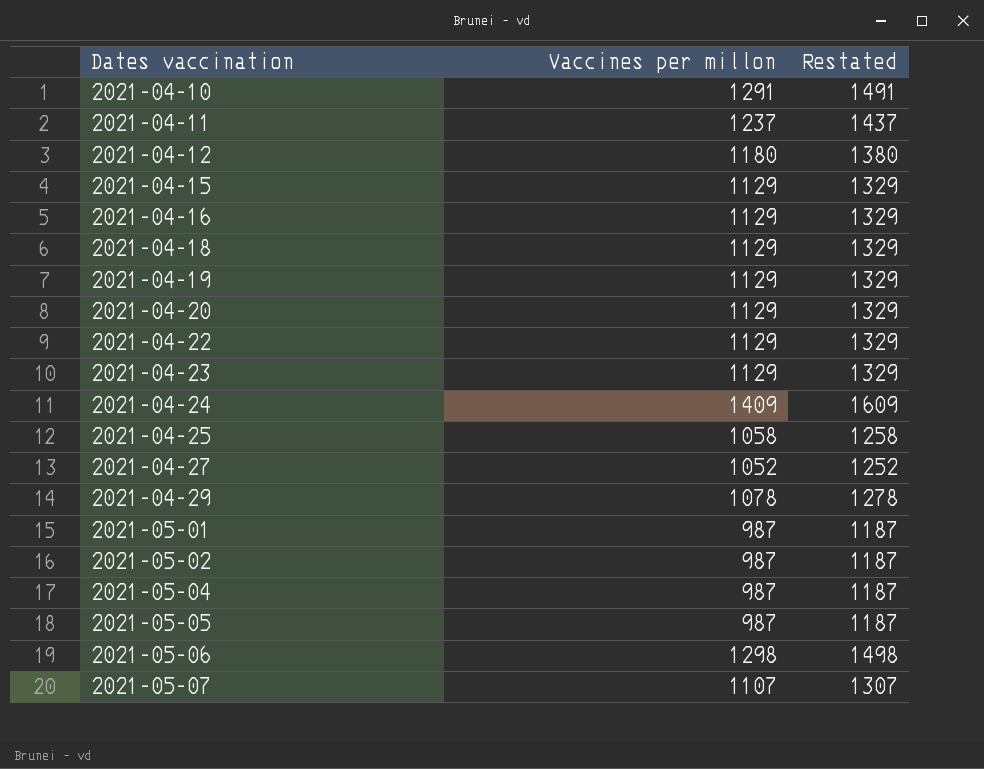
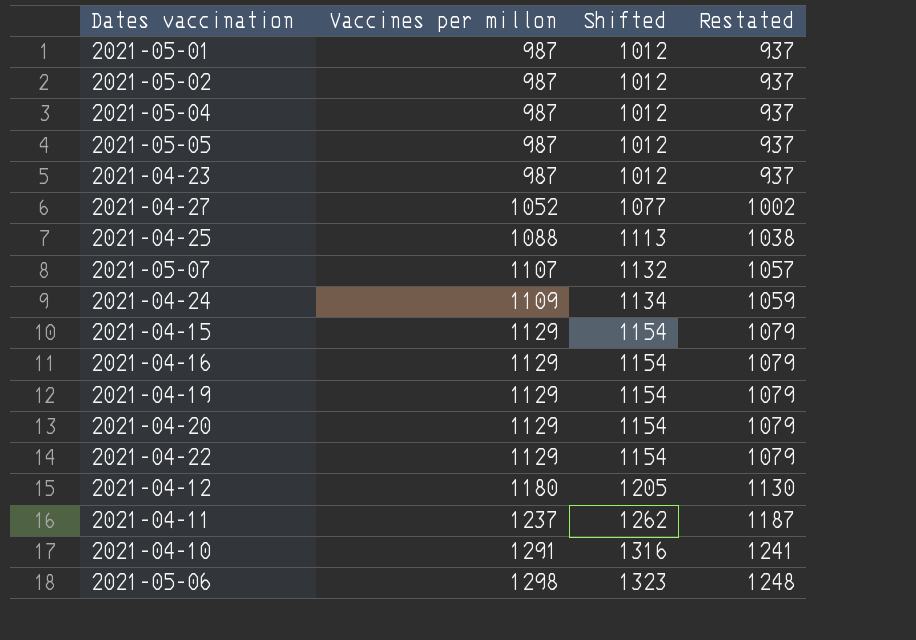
row order: Dates vaccination ascending -> Vaccines per millon ascending
column Shifted | formula: none -> [Vaccines per millon] + 25
column Restated | formula: [Vaccines per millon] + 200 -> [Vaccines per millon] - 50
row 2021-04-18: 1129 | 1329 -> none
row 2021-04-29: 1078 | 1278 -> none
2021-04-23 | Vaccines per millon: 1129 -> 987
2021-04-25 | Vaccines per millon: 1058 -> 1088
2021-04-24 | Vaccines per millon: 1409 -> 1109

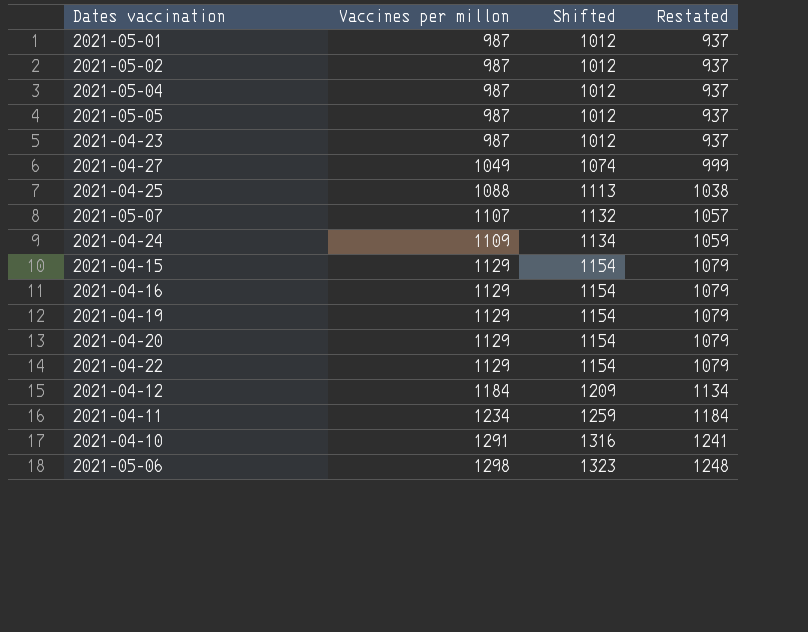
2021-04-27 | Vaccines per millon: 1052 -> 1049
2021-04-27 | Shifted: 1077 -> 1074
2021-04-27 | Restated: 1002 -> 999
2021-04-12 | Vaccines per millon: 1180 -> 1184
2021-04-12 | Shifted: 1205 -> 1209
2021-04-12 | Restated: 1130 -> 1134
2021-04-11 | Vaccines per millon: 1237 -> 1234
2021-04-11 | Shifted: 1262 -> 1259
2021-04-11 | Restated: 1187 -> 1184

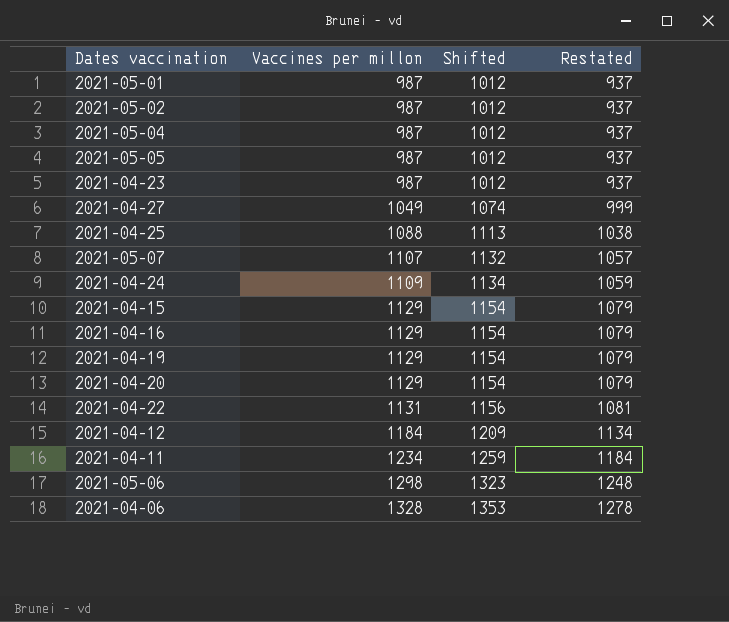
row 2021-04-10: 1291 | 1316 | 1241 -> none
2021-04-22 | Vaccines per millon: 1129 -> 1131
2021-04-22 | Shifted: 1154 -> 1156
2021-04-22 | Restated: 1079 -> 1081
row 2021-04-06: none -> 1328 | 1353 | 1278

